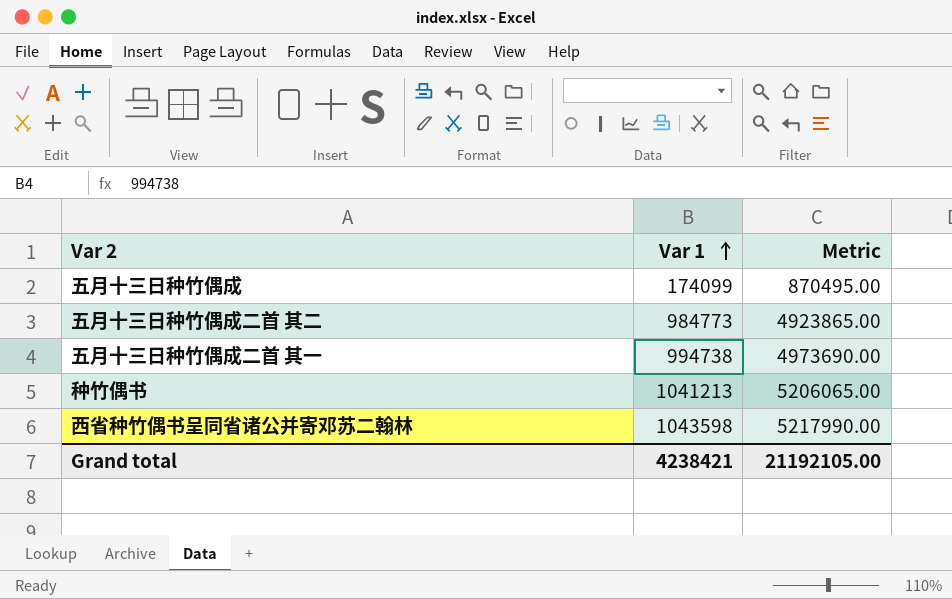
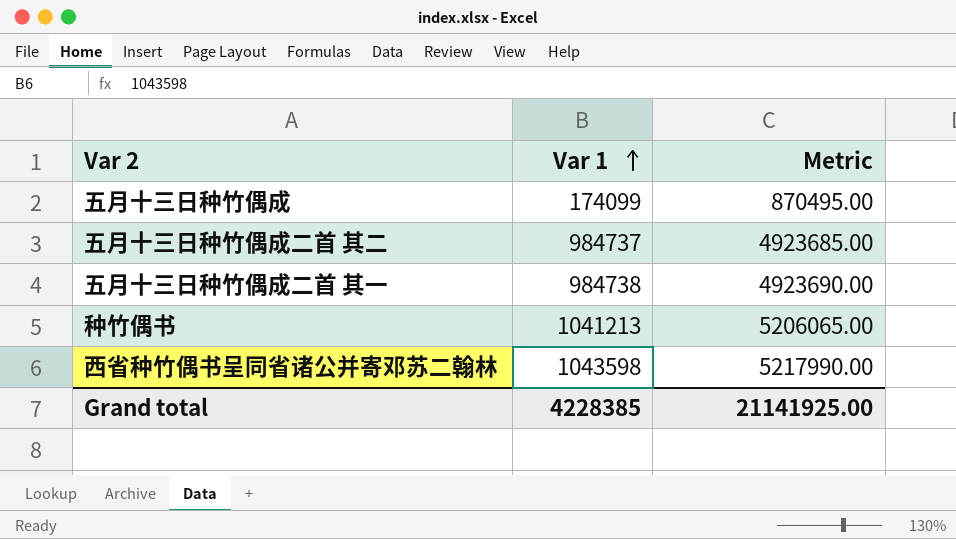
五月十三日种竹偶成二首 其二 | Var 1: 984773 -> 984737
五月十三日种竹偶成二首 其二 | Metric: 4923865.00 -> 4923685.00
五月十三日种竹偶成二首 其一 | Var 1: 994738 -> 984738
五月十三日种竹偶成二首 其一 | Metric: 4973690.00 -> 4923690.00
Grand total | Var 1: 4238421 -> 4228385
Grand total | Metric: 21192105.00 -> 21141925.00

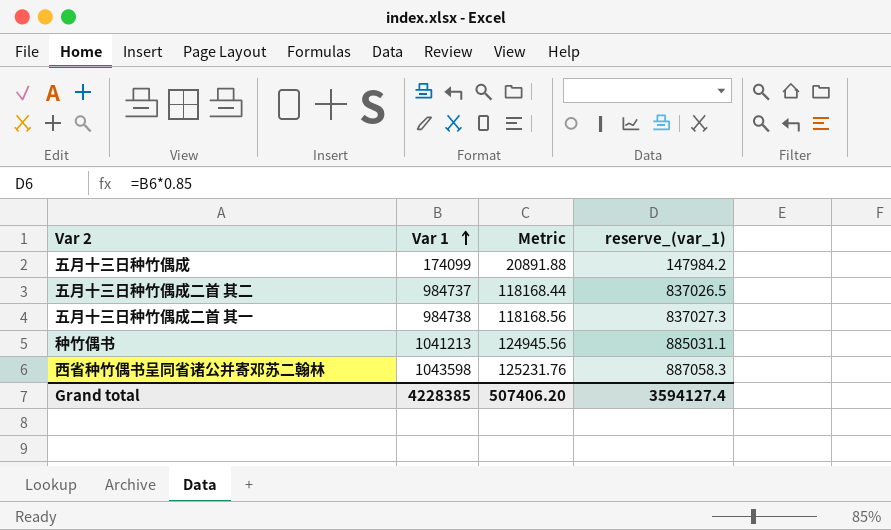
column Metric | formula: [Var 1] * 5 -> [Var 1] * 0.12
column reserve_(var_1) | formula: none -> [Var 1] * 0.85
Grand total | Metric: 21141925.00 -> 507406.20

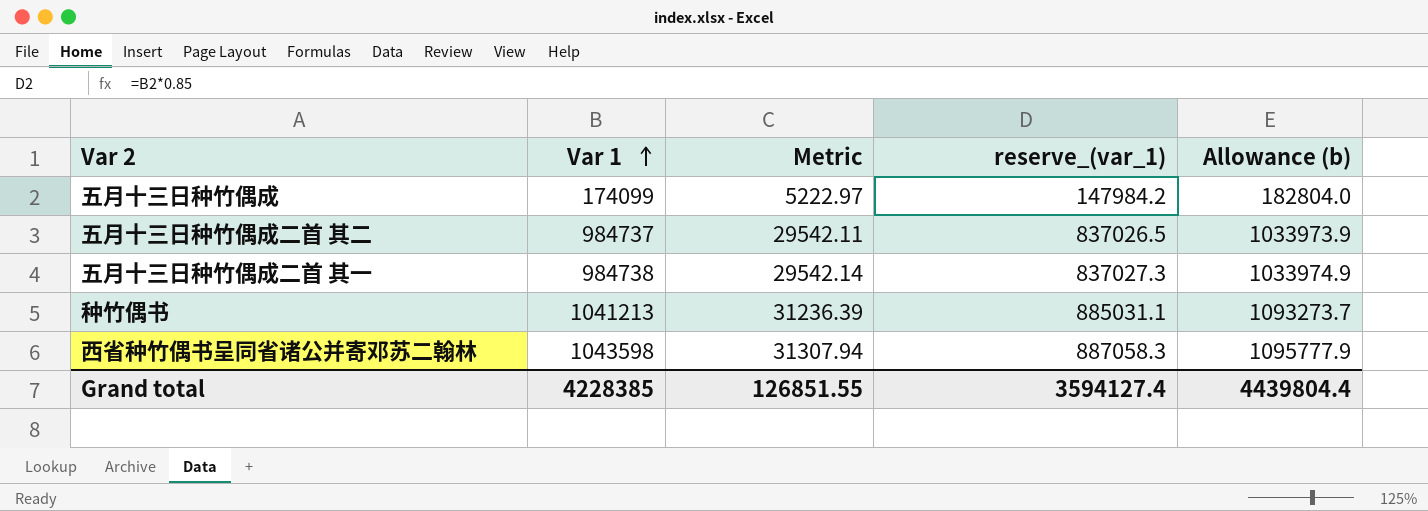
column Metric | formula: [Var 1] * 0.12 -> [Var 1] * 0.03
column Allowance (b) | formula: none -> [Var 1] * 1.05
Grand total | Metric: 507406.20 -> 126851.55

